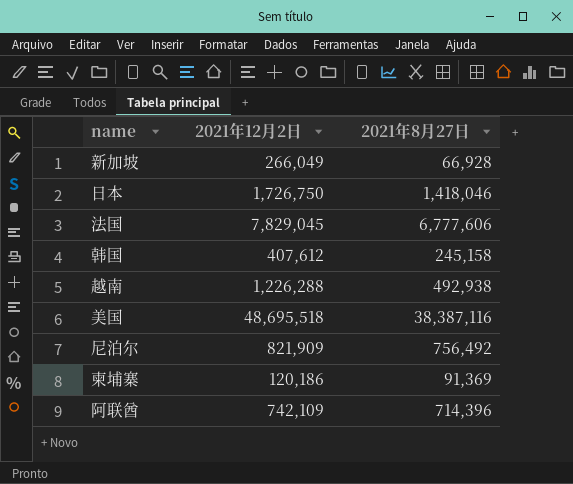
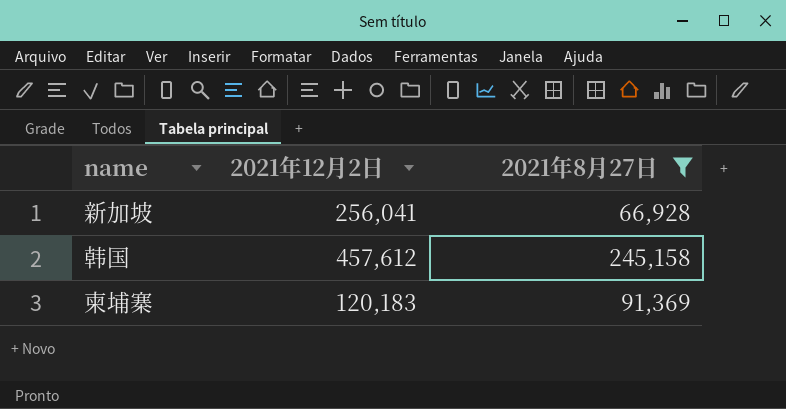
filter: none -> 2021年8月27日 <= 245,158
新加坡 | 2021年12月2日: 266,049 -> 256,041
韩国 | 2021年12月2日: 407,612 -> 457,612
柬埔寨 | 2021年12月2日: 120,186 -> 120,183

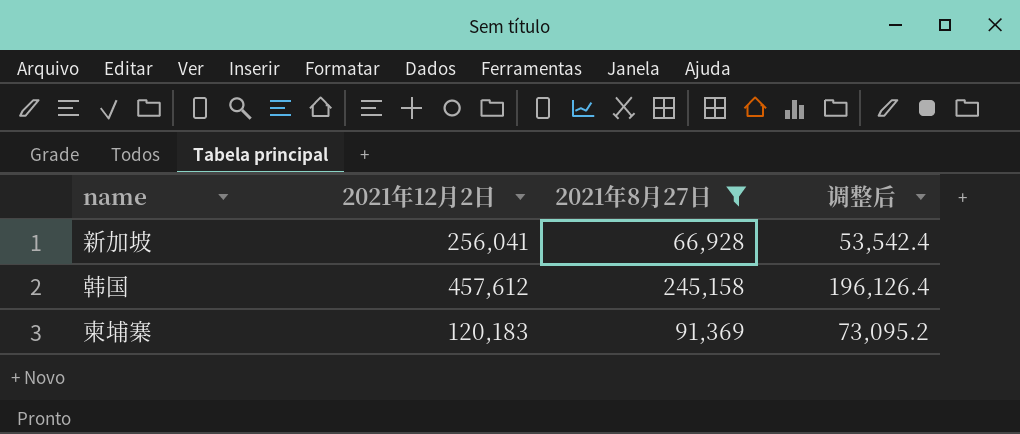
column 调整后 | formula: none -> [2021年8月27日] * 0.8

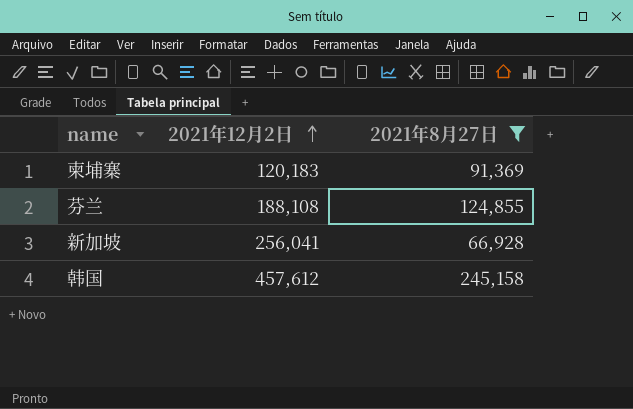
row order: none -> 2021年12月2日 ascending
column 调整后 | formula: [2021年8月27日] * 0.8 -> none
row 芬兰: none -> 188,108 | 124,855

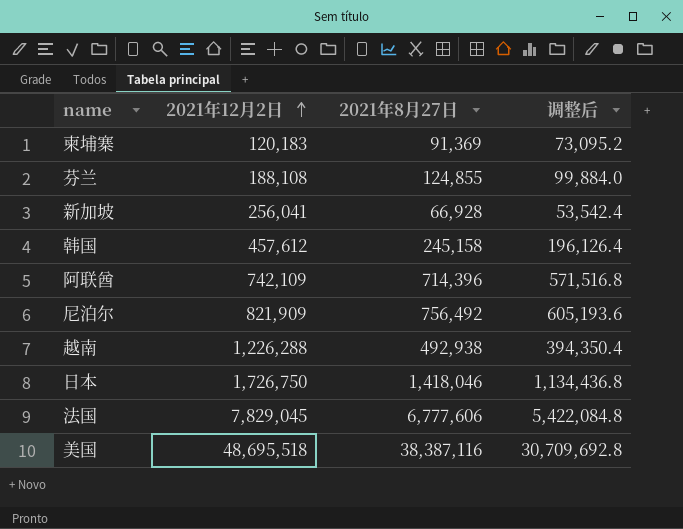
filter: 2021年8月27日 <= 245,158 -> none
column 调整后 | formula: none -> [2021年8月27日] * 0.8

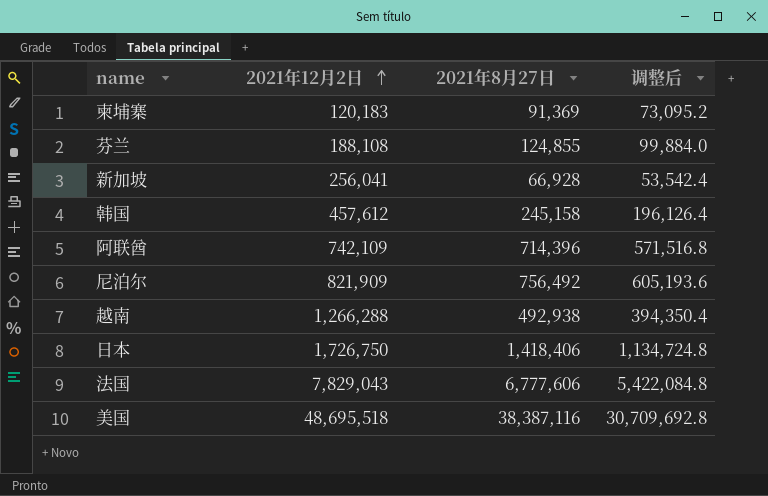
越南 | 2021年12月2日: 1,226,288 -> 1,266,288
日本 | 2021年8月27日: 1,418,046 -> 1,418,406
日本 | 调整后: 1,134,436.8 -> 1,134,724.8
法国 | 2021年12月2日: 7,829,045 -> 7,829,043

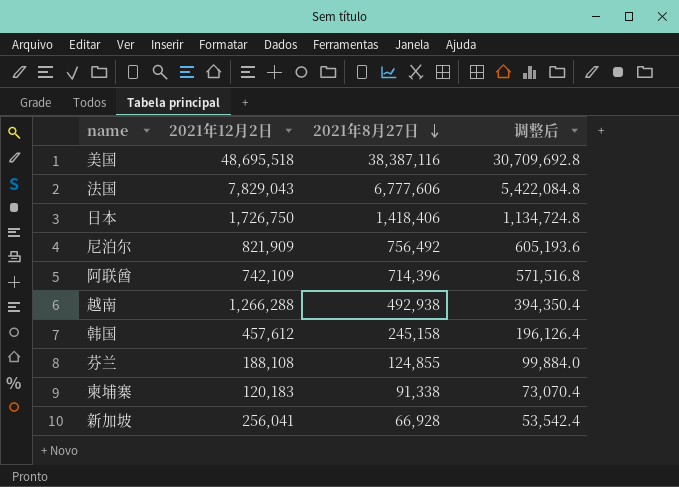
row order: 2021年12月2日 ascending -> 2021年8月27日 descending
柬埔寨 | 2021年8月27日: 91,369 -> 91,338
柬埔寨 | 调整后: 73,095.2 -> 73,070.4

